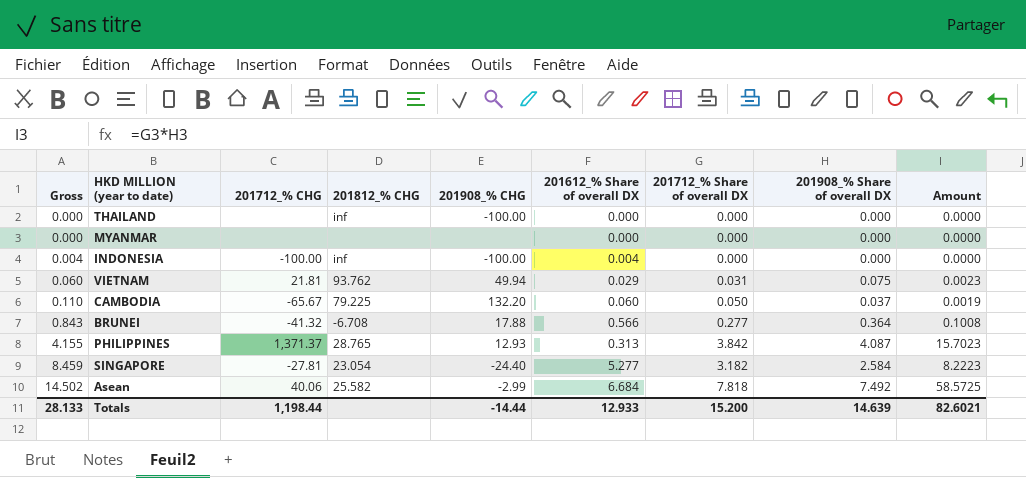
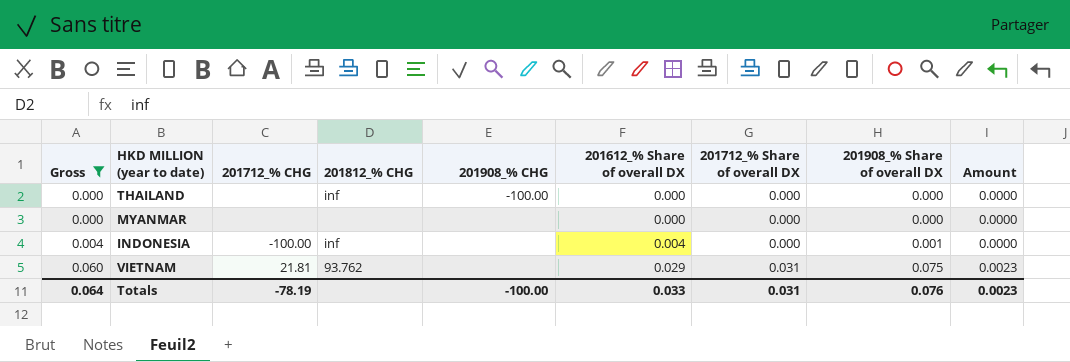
filter: none -> Gross <= 0.060
INDONESIA | 201908_% CHG: -100.00 -> none
INDONESIA | 201908_% Share of overall DX: 0.000 -> 0.001
VIETNAM | 201908_% CHG: 49.94 -> none
Totals | Gross: 28.133 -> 0.064
Totals | 201712_% CHG: 1,198.44 -> -78.19
Totals | 201908_% CHG: -14.44 -> -100.00
Totals | 201612_% Share of overall DX: 12.933 -> 0.033
Totals | 201712_% Share of overall DX: 15.200 -> 0.031
Totals | 201908_% Share of overall DX: 14.639 -> 0.076
Totals | Amount: 82.6021 -> 0.0023

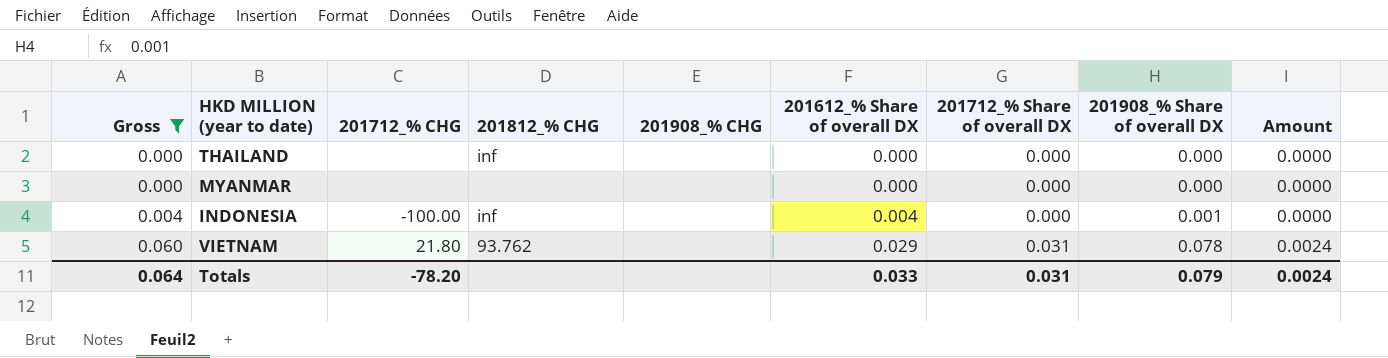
THAILAND | 201908_% CHG: -100.00 -> none
VIETNAM | 201712_% CHG: 21.81 -> 21.80
VIETNAM | 201908_% Share of overall DX: 0.075 -> 0.078
VIETNAM | Amount: 0.0023 -> 0.0024
Totals | 201712_% CHG: -78.19 -> -78.20
Totals | 201908_% CHG: -100.00 -> none
Totals | 201908_% Share of overall DX: 0.076 -> 0.079
Totals | Amount: 0.0023 -> 0.0024

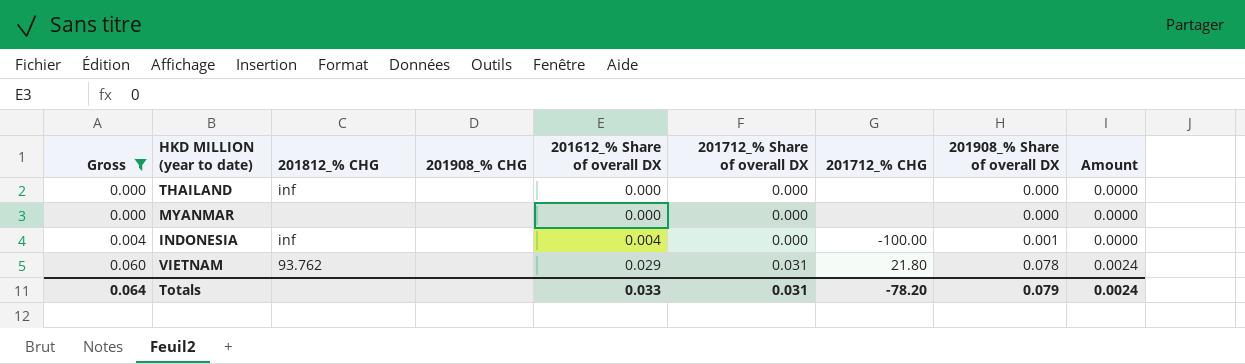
column 201712_% CHG | position: 3 -> 7

